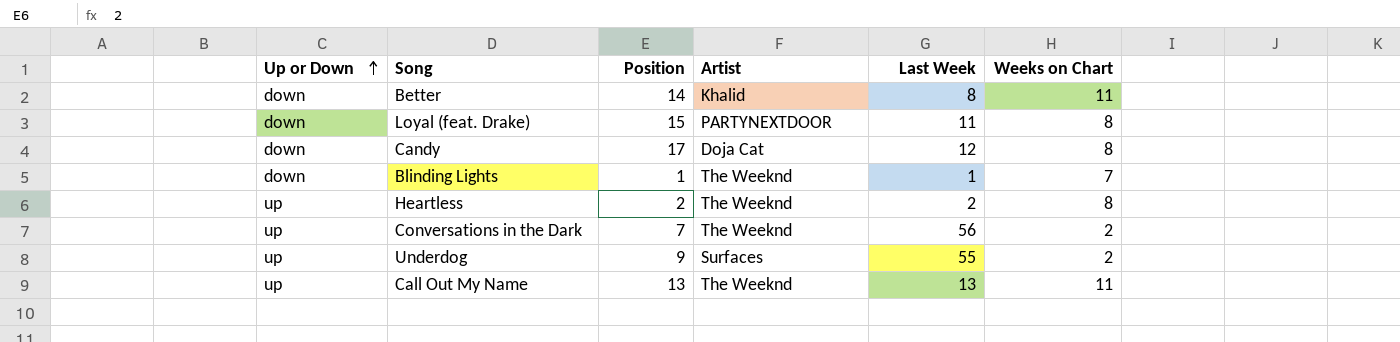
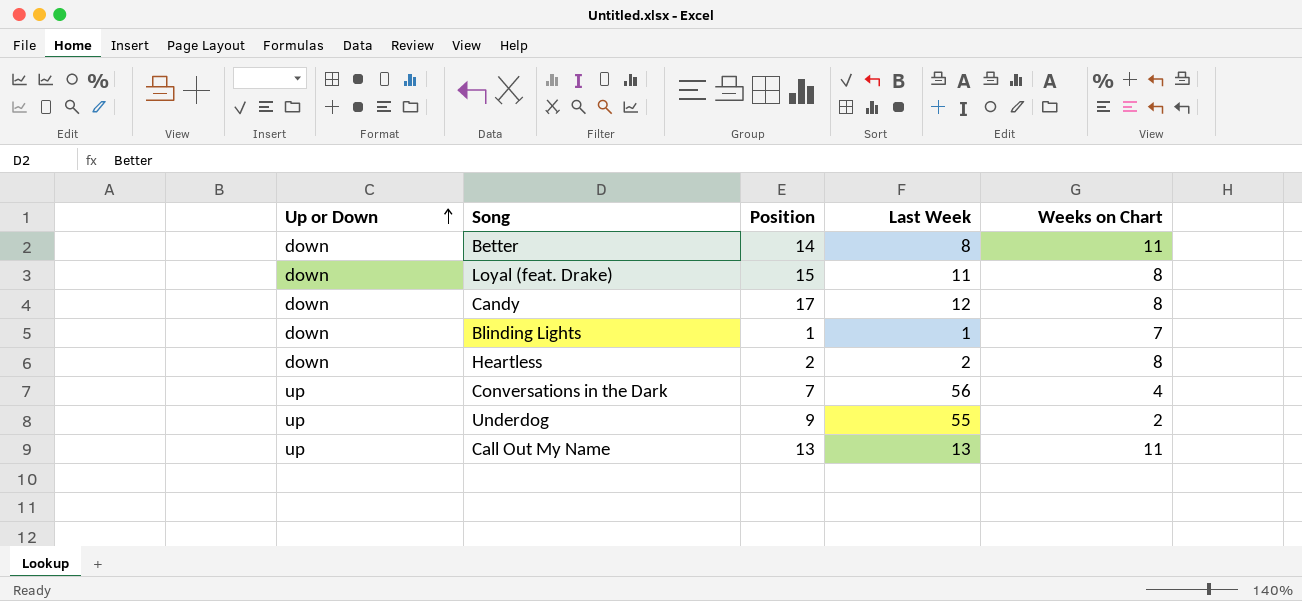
column Artist | position: 4 -> none
Heartless | Up or Down: up -> down
Conversations in the Dark | Weeks on Chart: 2 -> 4

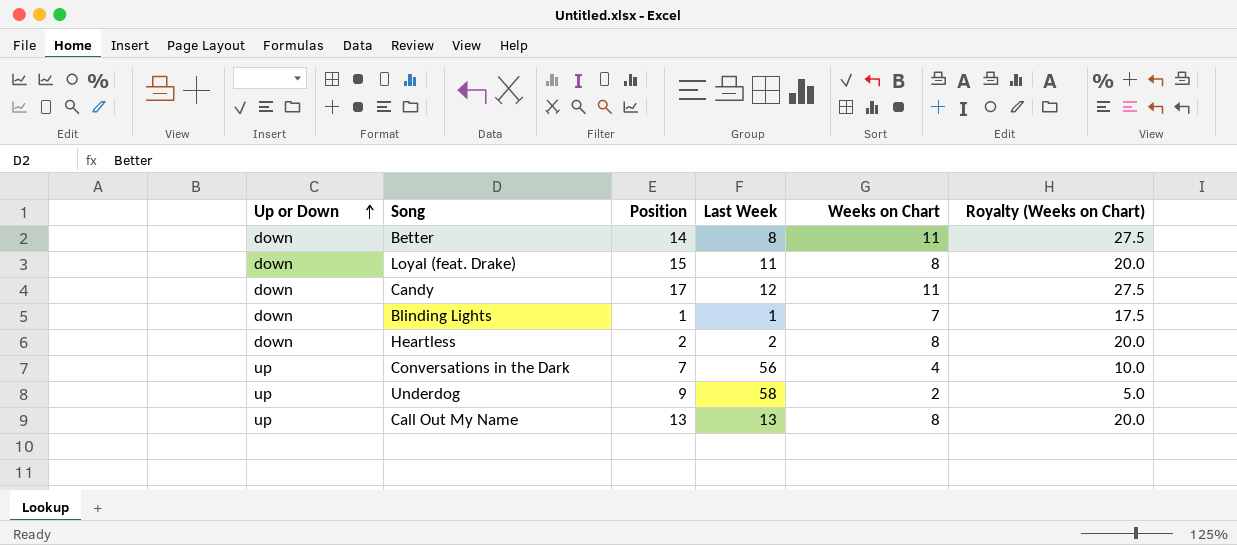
column Royalty (Weeks on Chart) | formula: none -> [Weeks on Chart] * 2.5
Candy | Weeks on Chart: 8 -> 11
Underdog | Last Week: 55 -> 58
Call Out My Name | Weeks on Chart: 11 -> 8

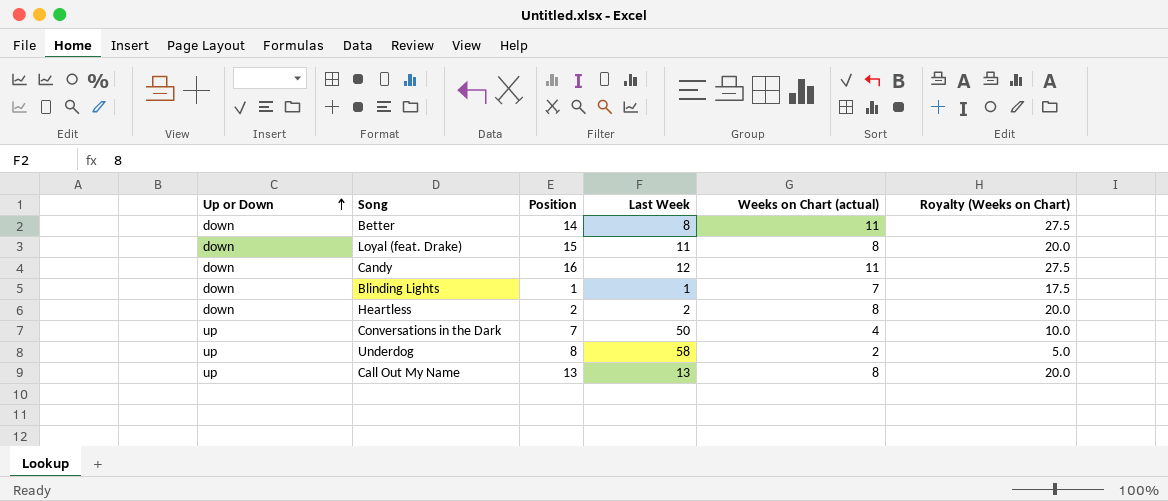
column name: Weeks on Chart -> Weeks on Chart (actual)
Candy | Position: 17 -> 16
Conversations in the Dark | Last Week: 56 -> 50
Underdog | Position: 9 -> 8

